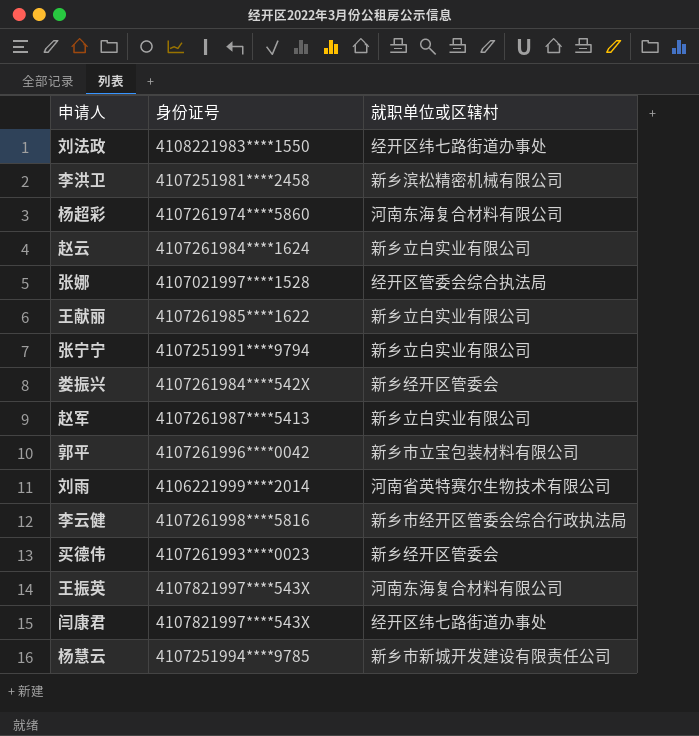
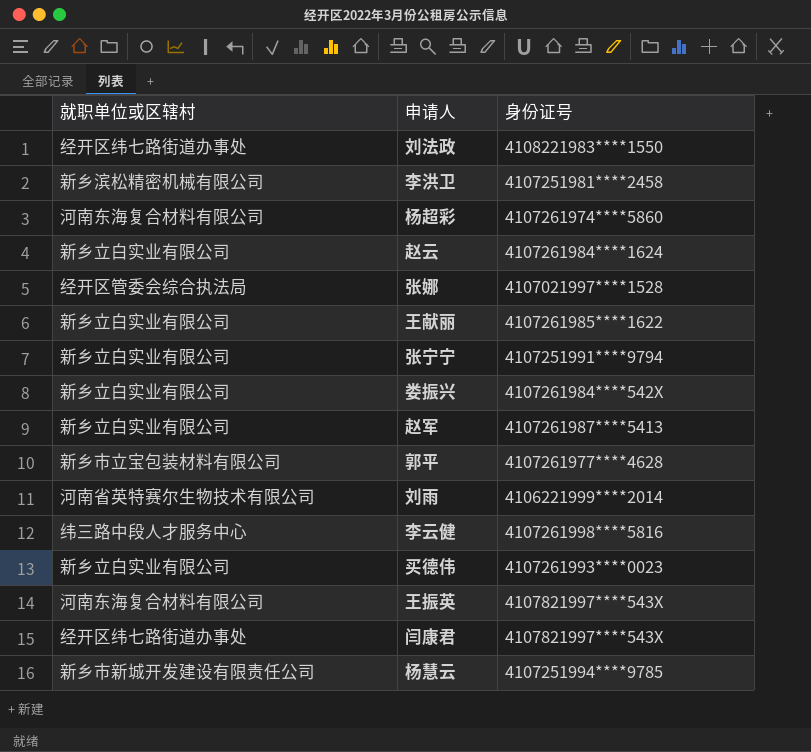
column 就职单位或区辖村 | position: 3 -> 1
娄振兴 | 就职单位或区辖村: 新乡经开区管委会 -> 新乡立白实业有限公司
郭平 | 身份证号: 4107261996****0042 -> 4107261977****4628
李云健 | 就职单位或区辖村: 新乡市经开区管委会综合行政执法局 -> 纬三路中段人才服务中心
买德伟 | 就职单位或区辖村: 新乡经开区管委会 -> 新乡立白实业有限公司

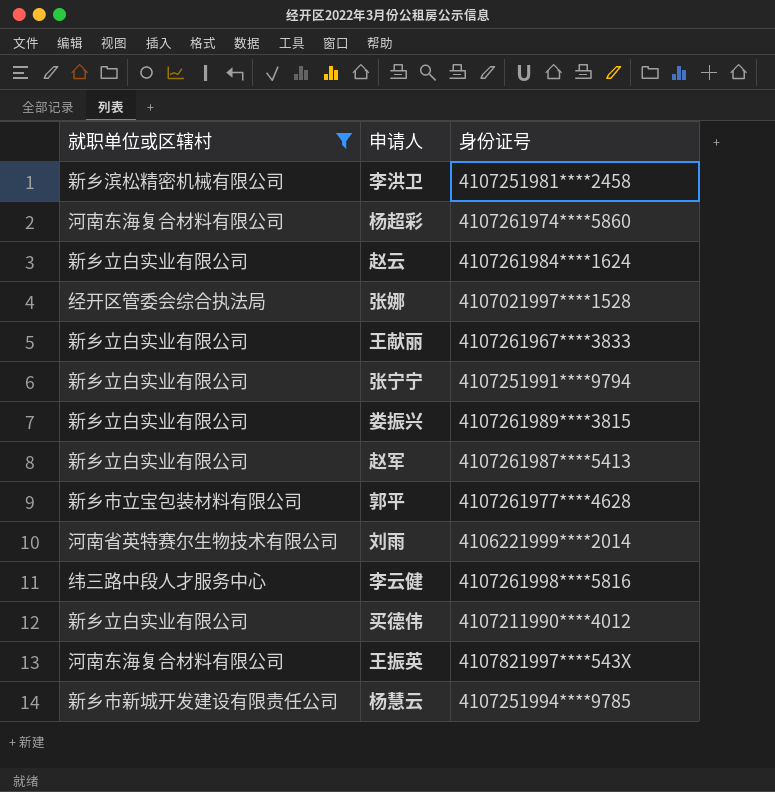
filter: none -> 就职单位或区辖村 != 经开区纬七路街道办事处
王献丽 | 身份证号: 4107261985****1622 -> 4107261967****3833
娄振兴 | 身份证号: 4107261984****542X -> 4107261989****3815
买德伟 | 身份证号: 4107261993****0023 -> 4107211990****4012

